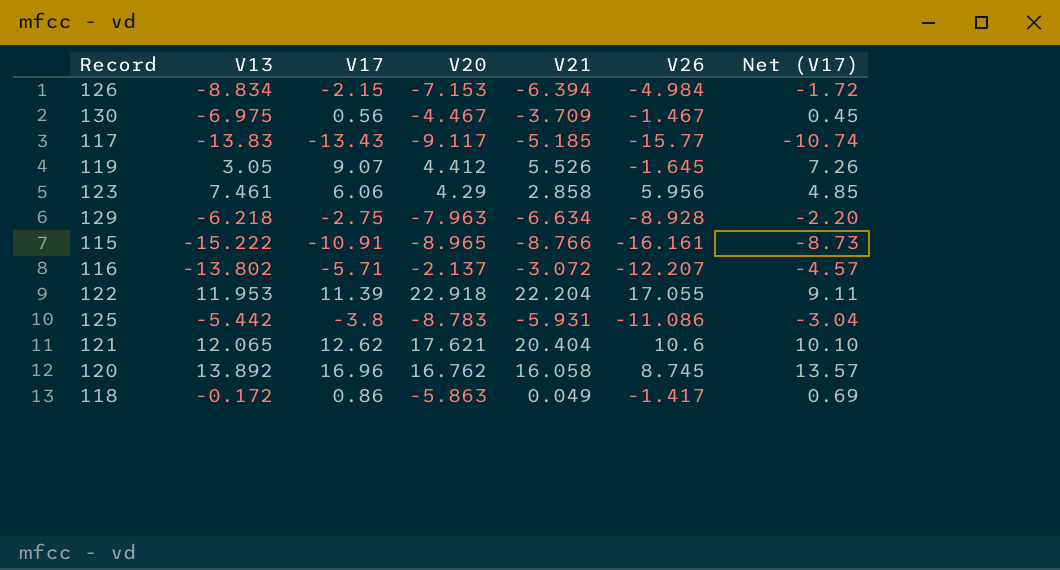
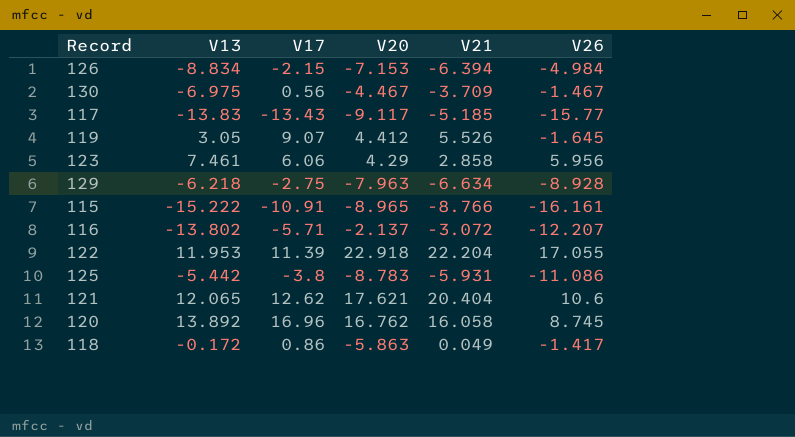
column Net (V17) | formula: [V17] * 0.8 -> none

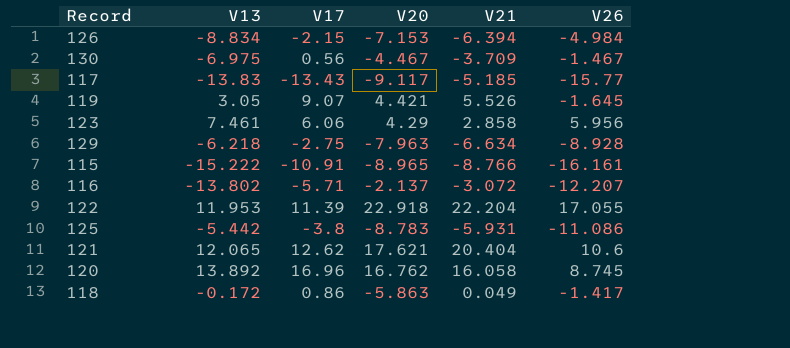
119 | V20: 4.412 -> 4.421

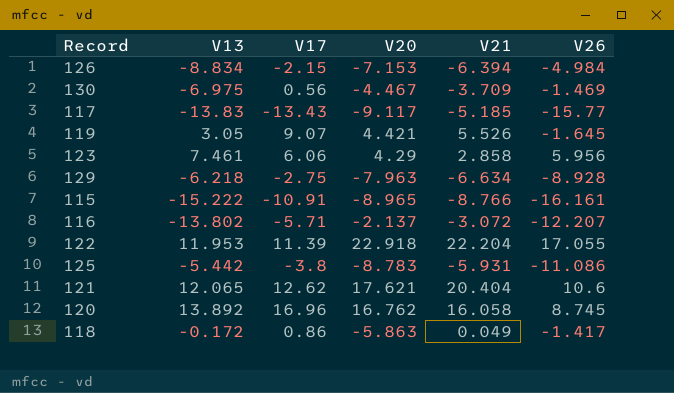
130 | V26: -1.467 -> -1.469

